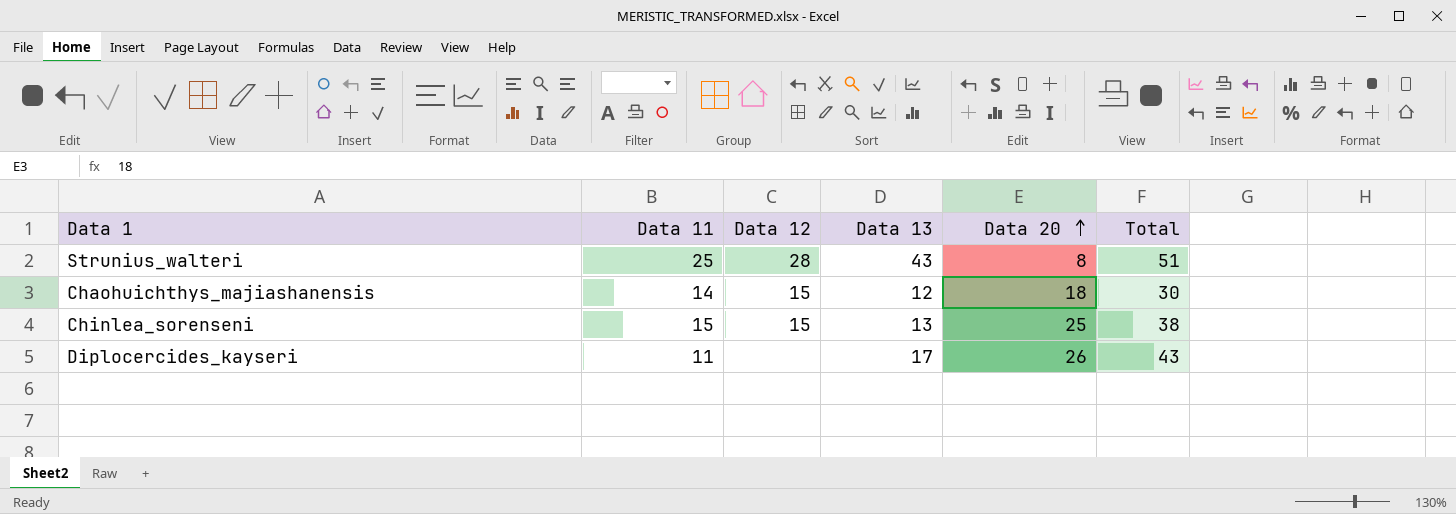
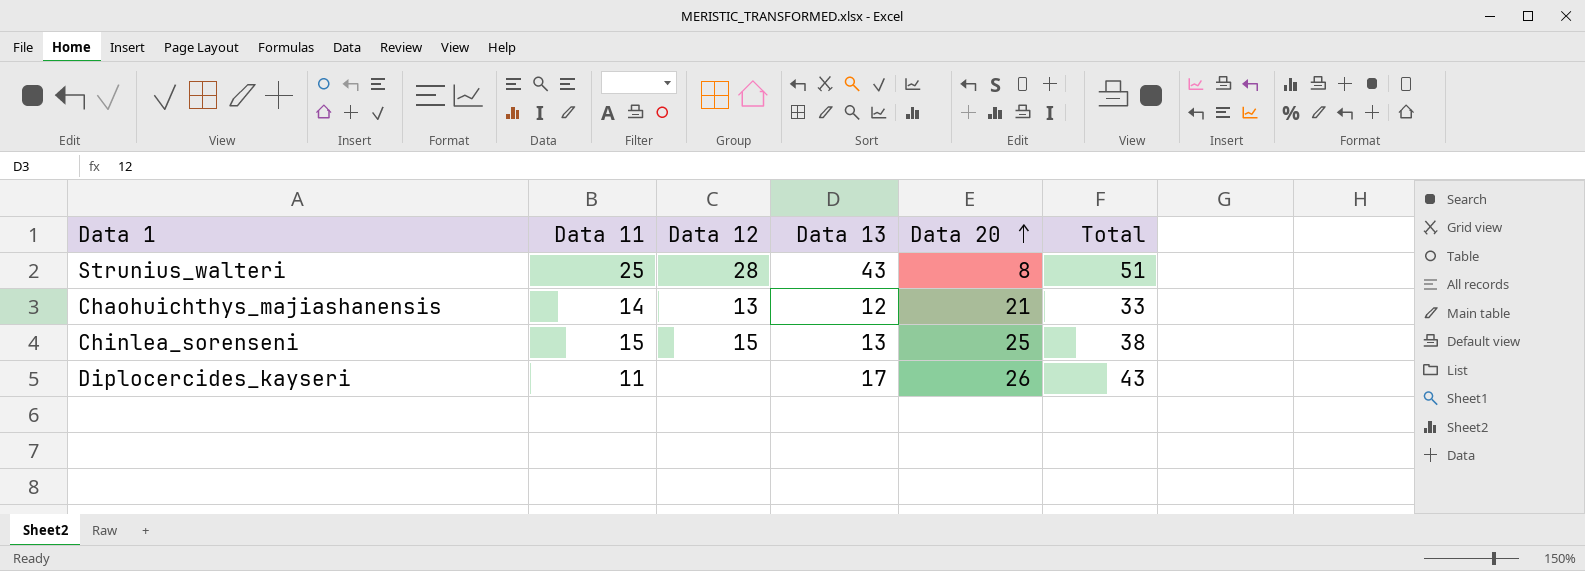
Chaohuichthys_majiashanensis | Data 12: 15 -> 13
Chaohuichthys_majiashanensis | Data 20: 18 -> 21
Chaohuichthys_majiashanensis | Total: 30 -> 33

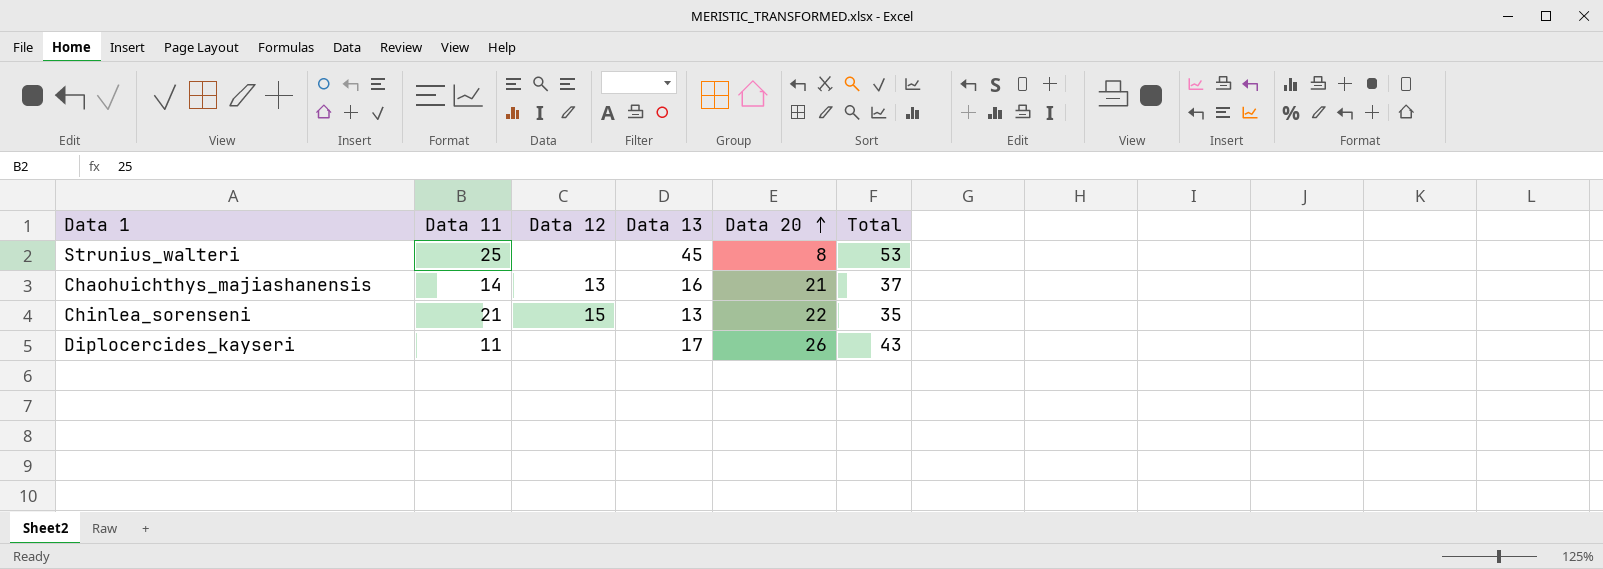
Strunius_walteri | Data 12: 28 -> none
Strunius_walteri | Data 13: 43 -> 45
Strunius_walteri | Total: 51 -> 53
Chaohuichthys_majiashanensis | Data 13: 12 -> 16
Chaohuichthys_majiashanensis | Total: 33 -> 37
Chinlea_sorenseni | Data 11: 15 -> 21
Chinlea_sorenseni | Data 20: 25 -> 22
Chinlea_sorenseni | Total: 38 -> 35

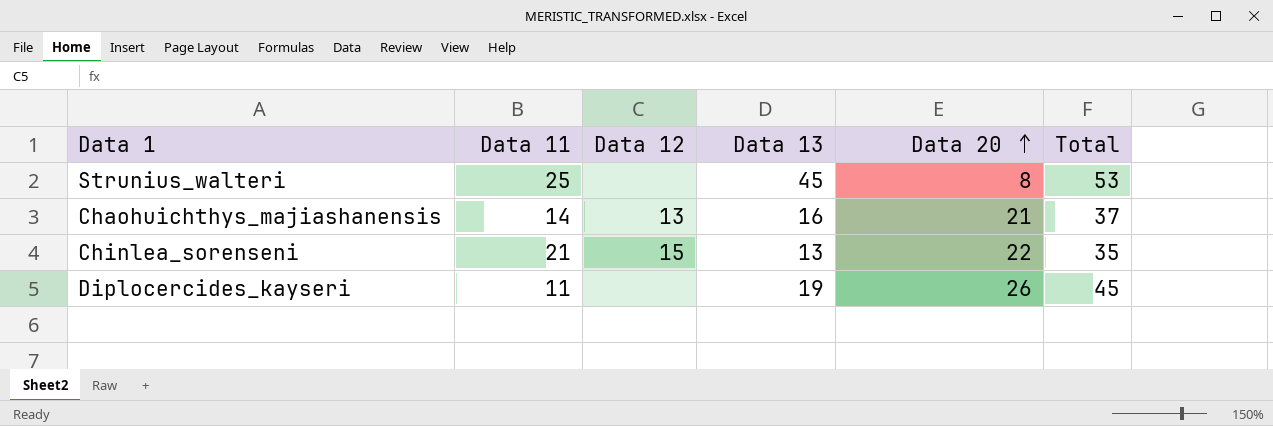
Diplocercides_kayseri | Data 13: 17 -> 19
Diplocercides_kayseri | Total: 43 -> 45

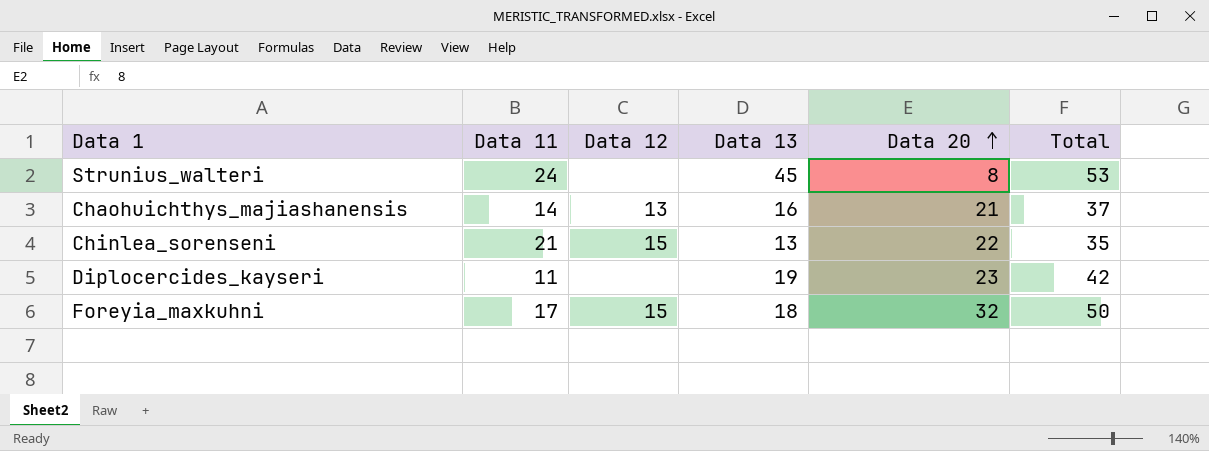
Strunius_walteri | Data 11: 25 -> 24
Diplocercides_kayseri | Data 20: 26 -> 23
Diplocercides_kayseri | Total: 45 -> 42
row Foreyia_maxkuhni: none -> 17 | 15 | 18 | 32 | 50

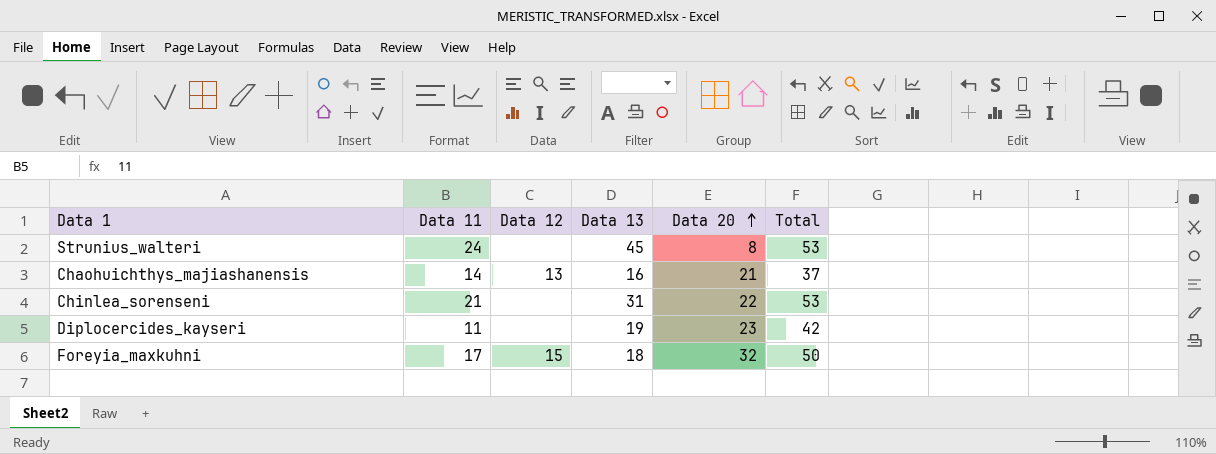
Chinlea_sorenseni | Data 12: 15 -> none
Chinlea_sorenseni | Data 13: 13 -> 31
Chinlea_sorenseni | Total: 35 -> 53

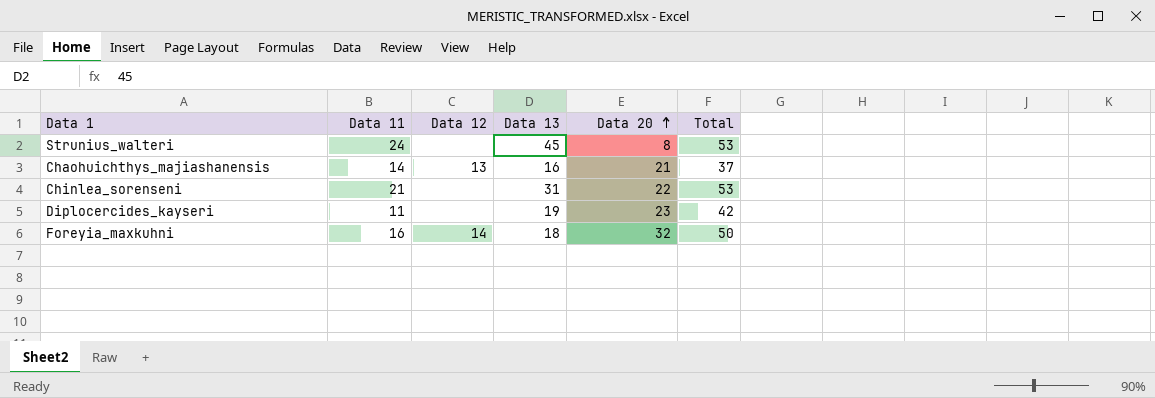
Foreyia_maxkuhni | Data 11: 17 -> 16
Foreyia_maxkuhni | Data 12: 15 -> 14

